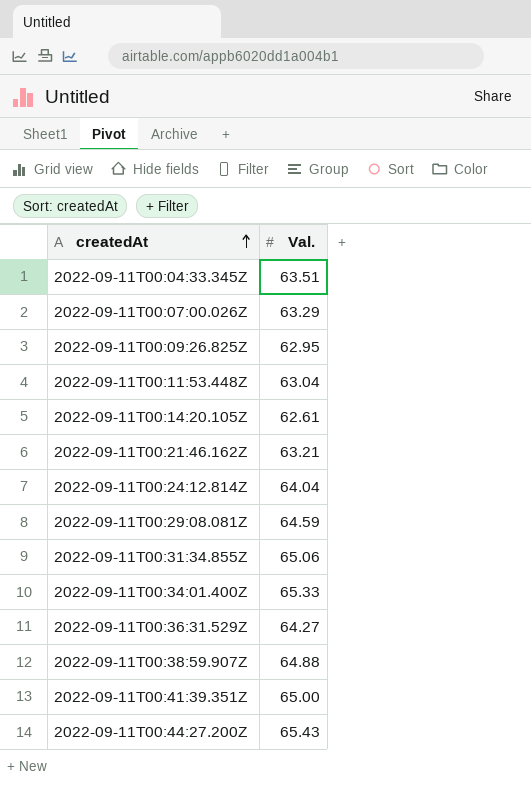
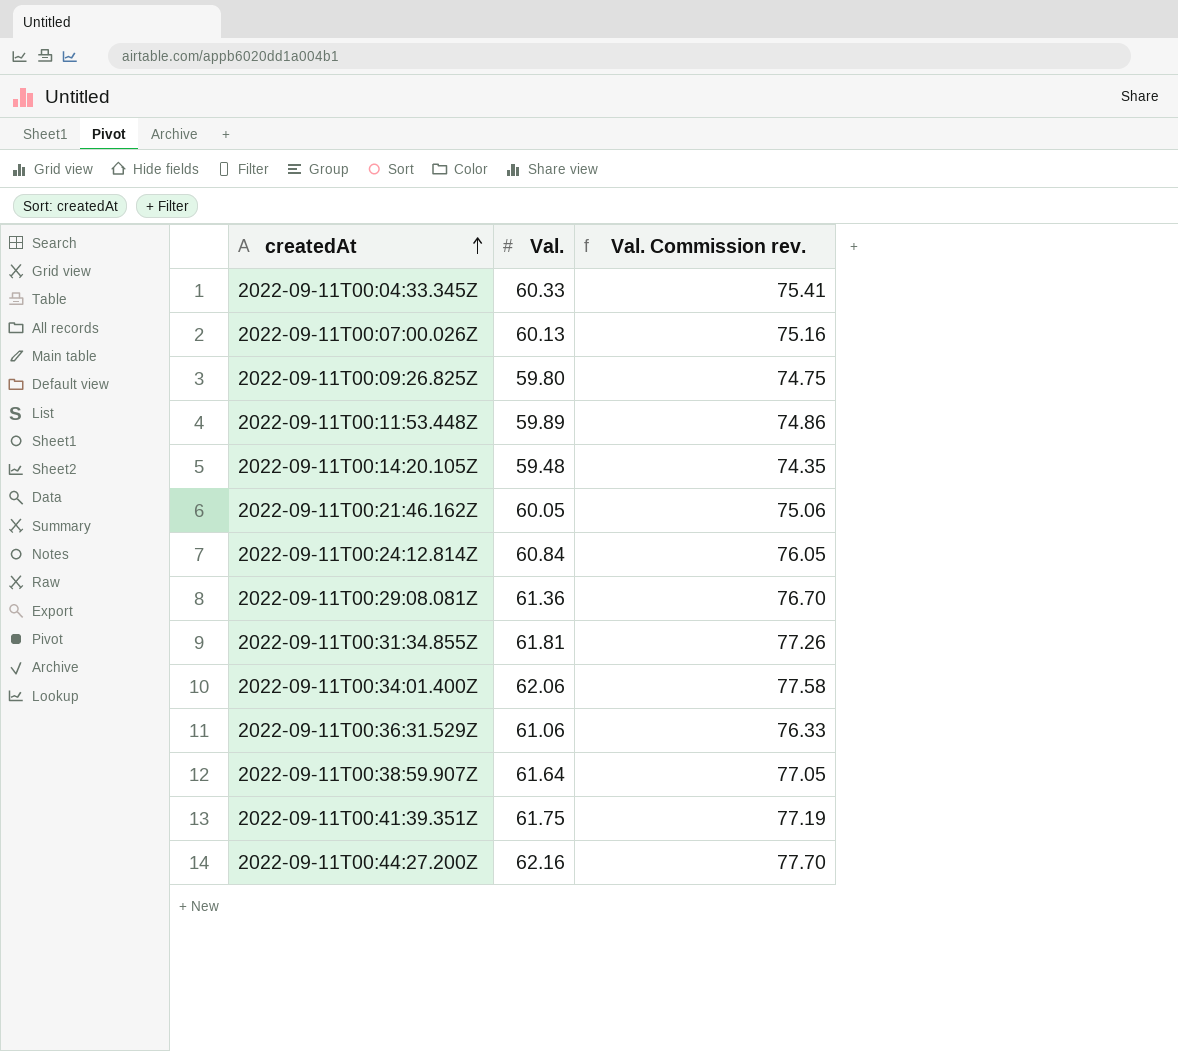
column Val. Commission rev. | formula: none -> [Val.] * 1.25
2022-09-11T00:04:33.345Z | Val.: 63.51 -> 60.33
2022-09-11T00:07:00.026Z | Val.: 63.29 -> 60.13
2022-09-11T00:09:26.825Z | Val.: 62.95 -> 59.80
2022-09-11T00:11:53.448Z | Val.: 63.04 -> 59.89
2022-09-11T00:14:20.105Z | Val.: 62.61 -> 59.48
2022-09-11T00:21:46.162Z | Val.: 63.21 -> 60.05
2022-09-11T00:24:12.814Z | Val.: 64.04 -> 60.84
2022-09-11T00:29:08.081Z | Val.: 64.59 -> 61.36
2022-09-11T00:31:34.855Z | Val.: 65.06 -> 61.81
2022-09-11T00:34:01.400Z | Val.: 65.33 -> 62.06
2022-09-11T00:36:31.529Z | Val.: 64.27 -> 61.06
2022-09-11T00:38:59.907Z | Val.: 64.88 -> 61.64
2022-09-11T00:41:39.351Z | Val.: 65.00 -> 61.75
2022-09-11T00:44:27.200Z | Val.: 65.43 -> 62.16

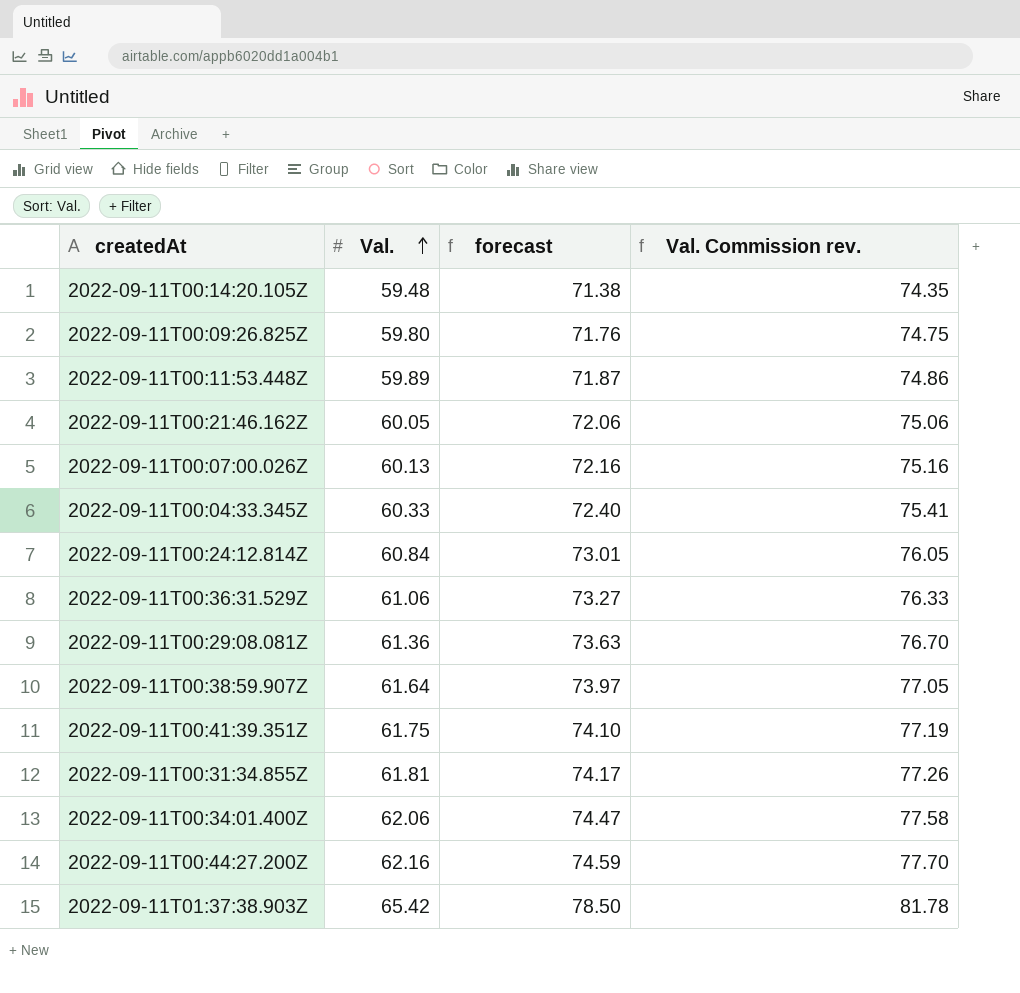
row order: createdAt ascending -> Val. ascending
column forecast | formula: none -> [Val.] * 1.2
row 2022-09-11T01:37:38.903Z: none -> 65.42 | 78.50 | 81.78

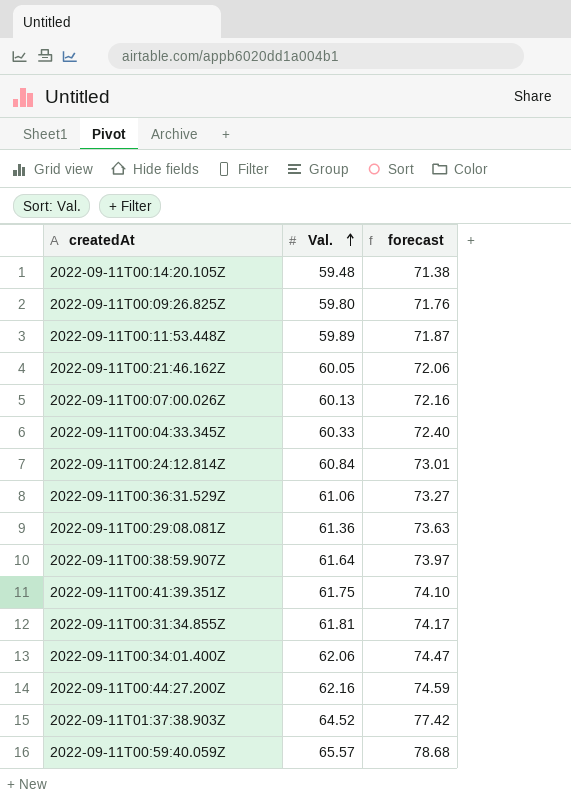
column Val. Commission rev. | formula: [Val.] * 1.25 -> none
2022-09-11T01:37:38.903Z | Val.: 65.42 -> 64.52
2022-09-11T01:37:38.903Z | forecast: 78.50 -> 77.42
row 2022-09-11T00:59:40.059Z: none -> 65.57 | 78.68

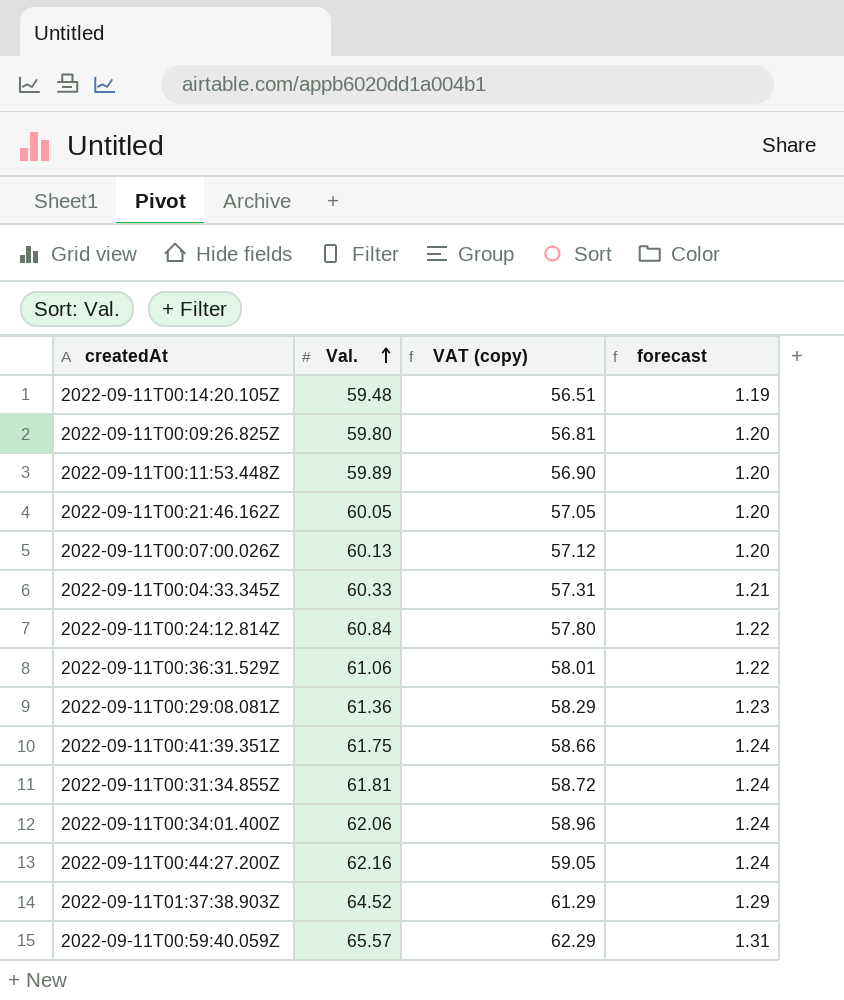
column VAT (copy) | formula: none -> [Val.] * 0.95
column forecast | formula: [Val.] * 1.2 -> [Val.] * 0.02
row 2022-09-11T00:38:59.907Z: 61.64 | 73.97 -> none

